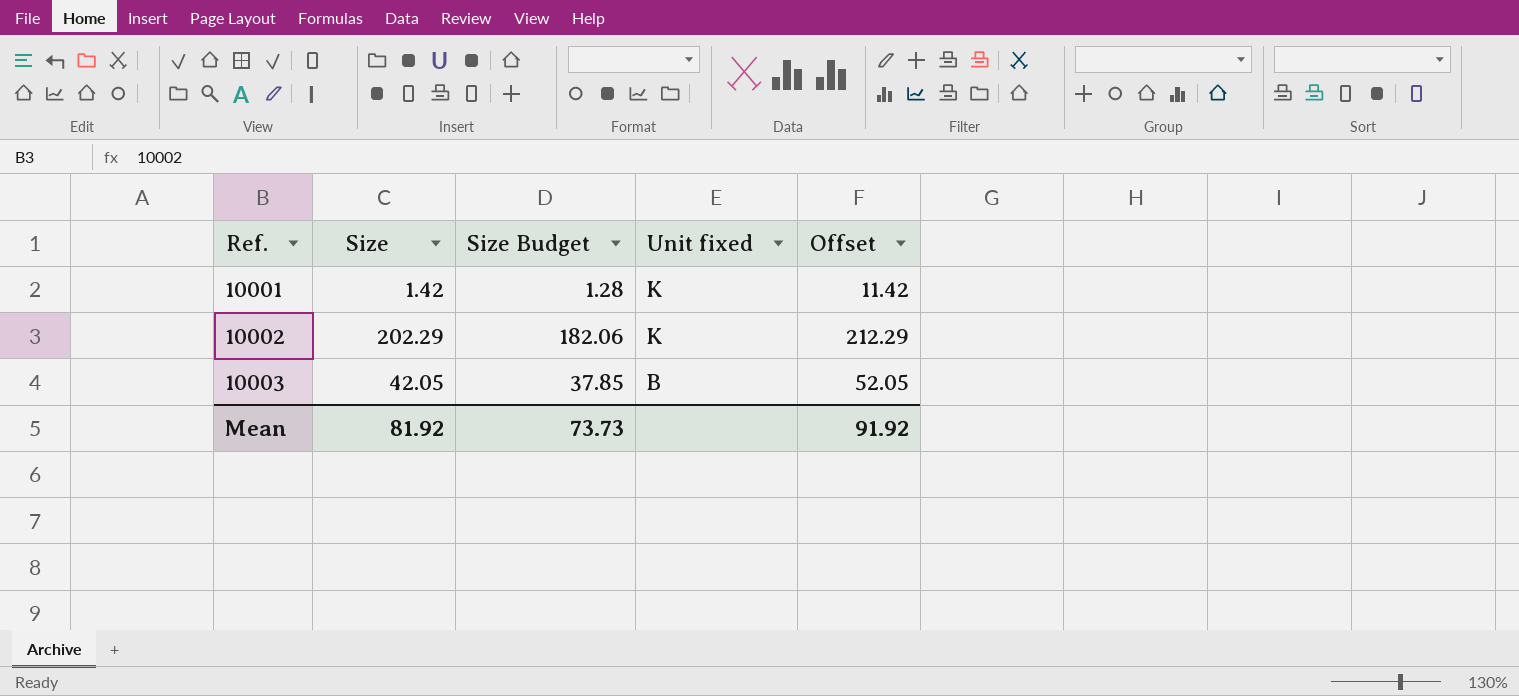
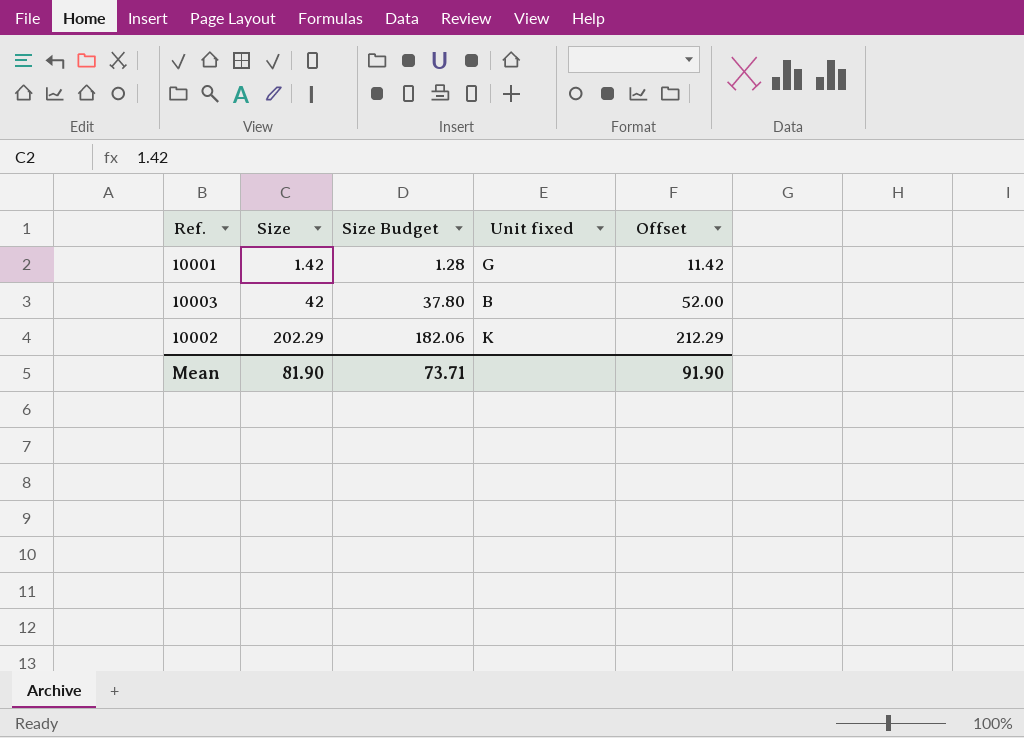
row order: Ref. ascending -> Size ascending
10001 | Unit fixed: K -> G
10003 | Size: 42.05 -> 42
10003 | Size Budget: 37.85 -> 37.80
10003 | Offset: 52.05 -> 52.00
Mean | Size: 81.92 -> 81.90
Mean | Size Budget: 73.73 -> 73.71
Mean | Offset: 91.92 -> 91.90

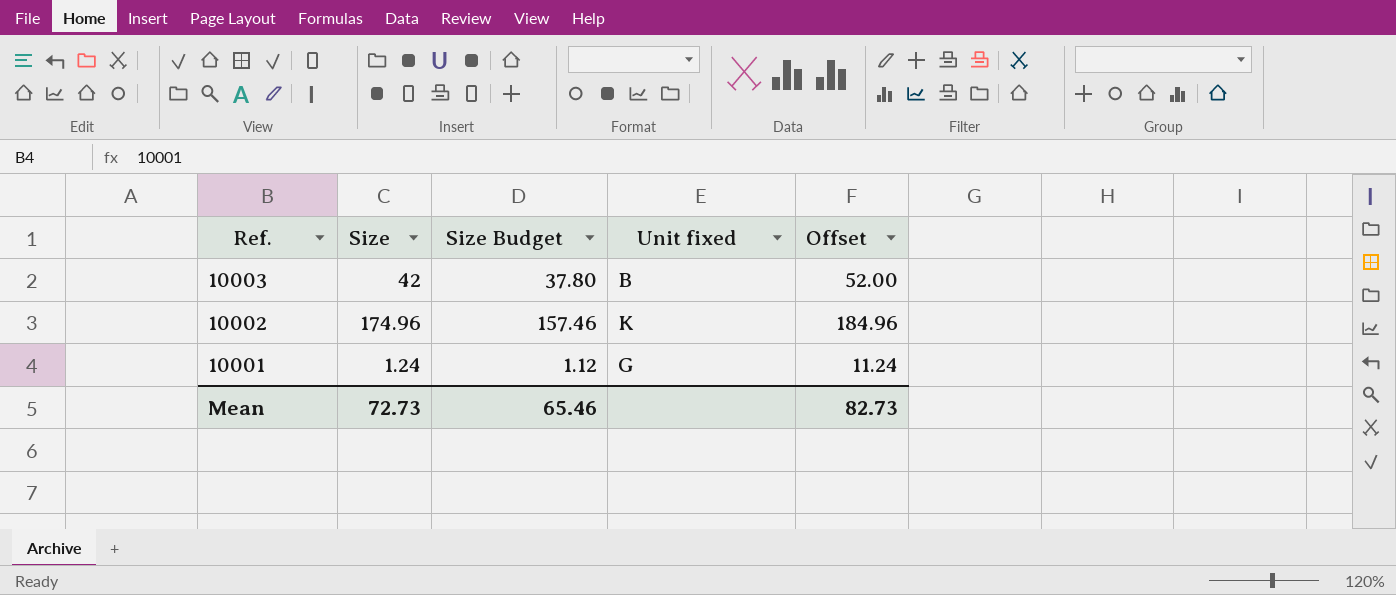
row order: Size ascending -> Ref. descending
10002 | Size: 202.29 -> 174.96
10002 | Size Budget: 182.06 -> 157.46
10002 | Offset: 212.29 -> 184.96
10001 | Size: 1.42 -> 1.24
10001 | Size Budget: 1.28 -> 1.12
10001 | Offset: 11.42 -> 11.24
Mean | Size: 81.90 -> 72.73
Mean | Size Budget: 73.71 -> 65.46
Mean | Offset: 91.90 -> 82.73

